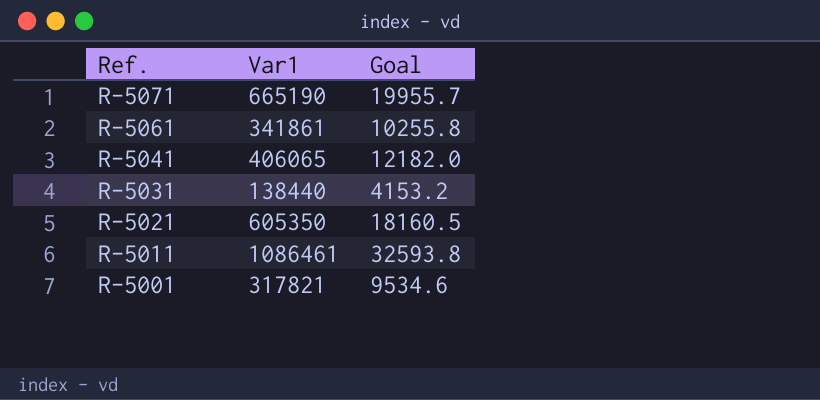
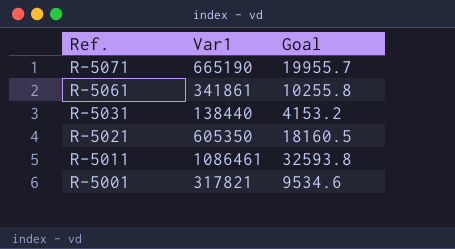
row R-5041: 406065 | 12182.0 -> none

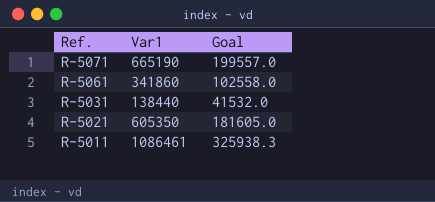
column Goal | formula: [Var1] * 0.03 -> [Var1] * 0.3
row R-5001: 317821 | 9534.6 -> none
R-5061 | Var1: 341861 -> 341860

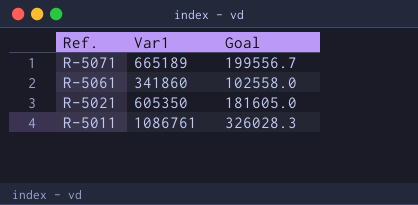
row R-5031: 138440 | 41532.0 -> none
R-5071 | Var1: 665190 -> 665189
R-5071 | Goal: 199557.0 -> 199556.7
R-5011 | Var1: 1086461 -> 1086761
R-5011 | Goal: 325938.3 -> 326028.3

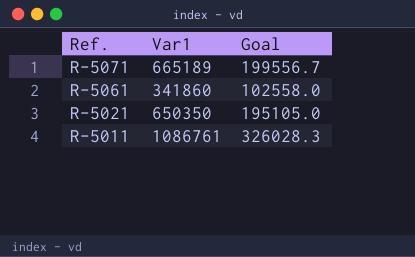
R-5021 | Var1: 605350 -> 650350
R-5021 | Goal: 181605.0 -> 195105.0

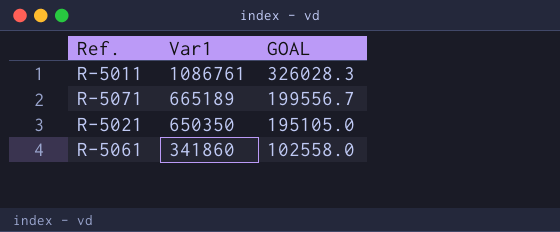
row order: Ref. descending -> Var1 descending
column name: Goal -> GOAL

